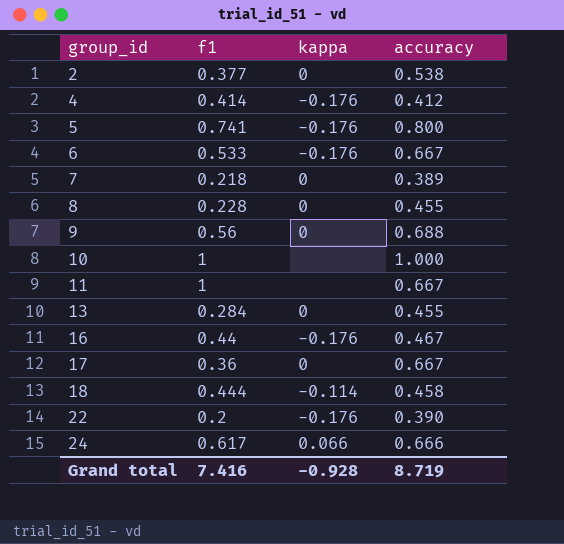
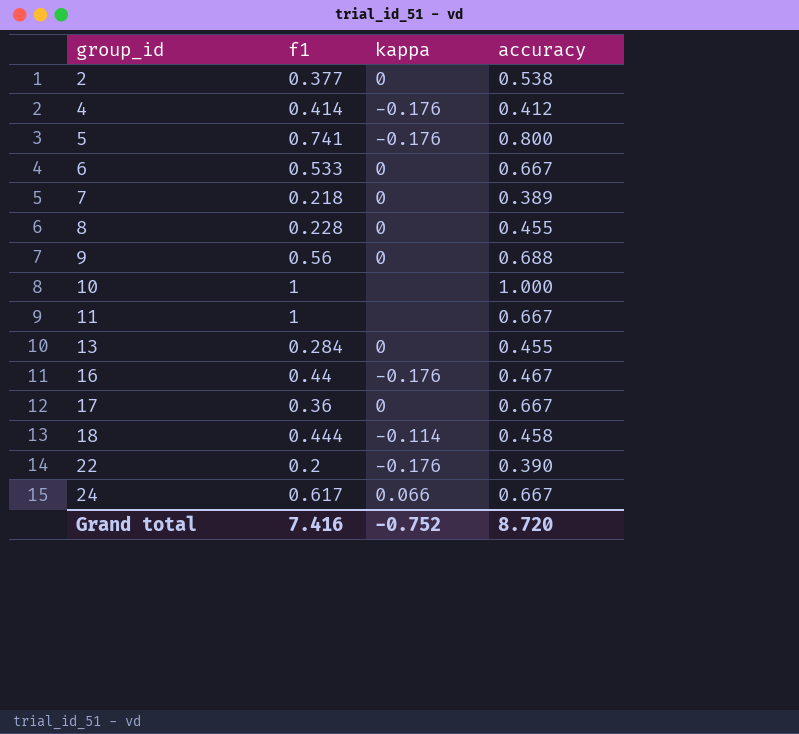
6 | kappa: -0.176 -> 0
24 | accuracy: 0.666 -> 0.667
Grand total | kappa: -0.928 -> -0.752
Grand total | accuracy: 8.719 -> 8.720

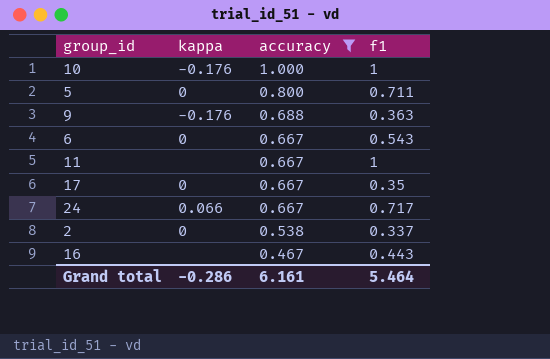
filter: none -> accuracy >= 0.467
row order: group_id ascending -> accuracy descending
column f1 | position: 2 -> 4
10 | kappa: none -> -0.176
5 | kappa: -0.176 -> 0
5 | f1: 0.741 -> 0.711
9 | kappa: 0 -> -0.176
9 | f1: 0.56 -> 0.363
6 | f1: 0.533 -> 0.543
17 | f1: 0.36 -> 0.35
24 | f1: 0.617 -> 0.717
2 | f1: 0.377 -> 0.337
16 | kappa: -0.176 -> none
16 | f1: 0.44 -> 0.443
Grand total | kappa: -0.752 -> -0.286
Grand total | accuracy: 8.720 -> 6.161
Grand total | f1: 7.416 -> 5.464

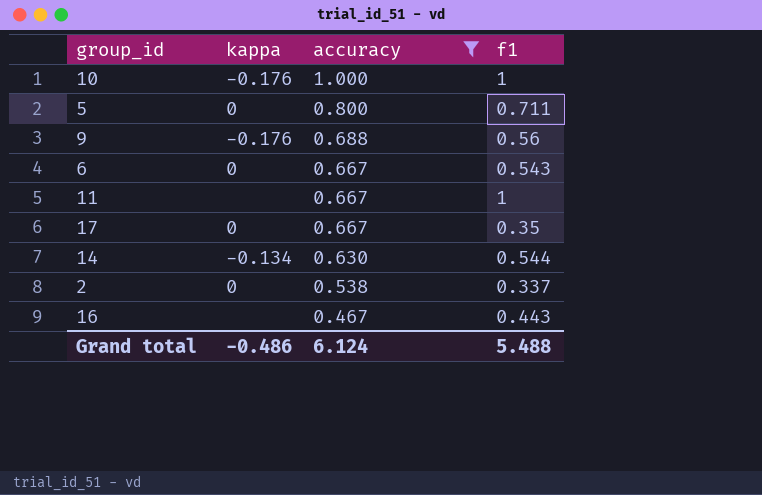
row 24: 0.066 | 0.667 | 0.717 -> none
9 | f1: 0.363 -> 0.56
row 14: none -> -0.134 | 0.630 | 0.544
Grand total | kappa: -0.286 -> -0.486
Grand total | accuracy: 6.161 -> 6.124
Grand total | f1: 5.464 -> 5.488

